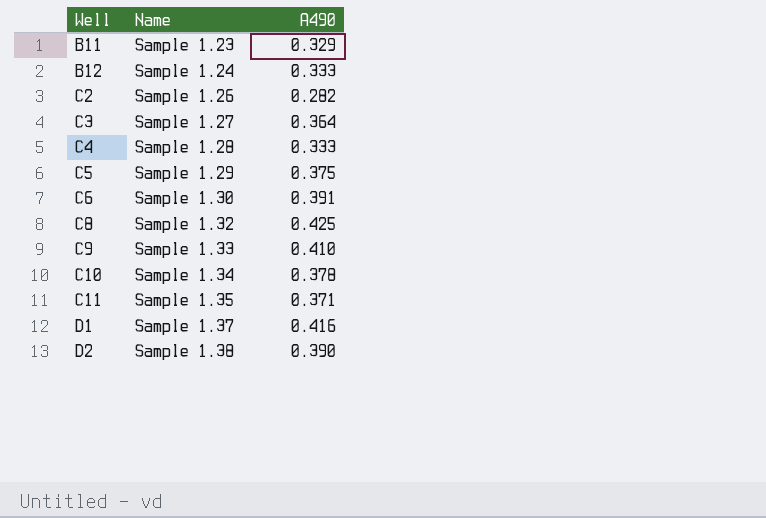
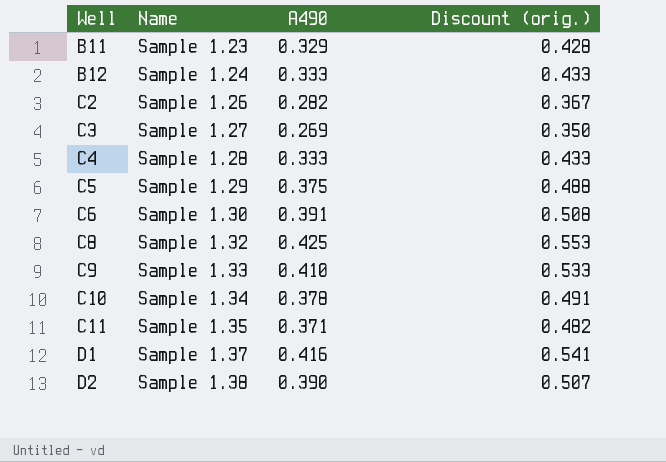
column Discount (orig.) | formula: none -> [A490] * 1.3
C3 | A490: 0.364 -> 0.269

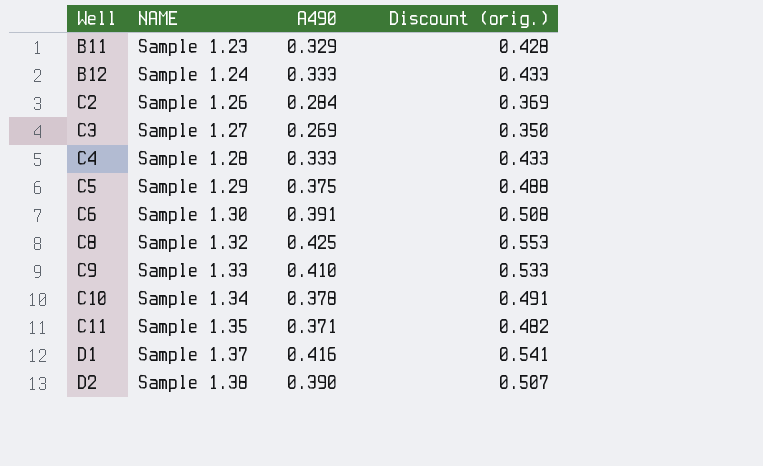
column name: Name -> NAME
C2 | A490: 0.282 -> 0.284
C2 | Discount (orig.): 0.367 -> 0.369

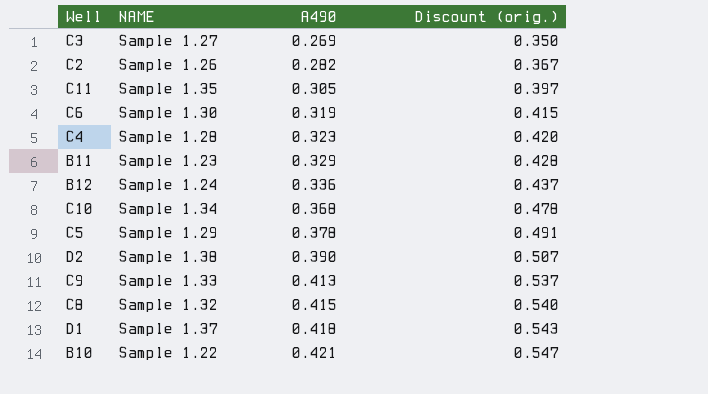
row order: Well ascending -> A490 ascending
C2 | A490: 0.284 -> 0.282
C2 | Discount (orig.): 0.369 -> 0.367
C11 | A490: 0.371 -> 0.305
C11 | Discount (orig.): 0.482 -> 0.397
C6 | A490: 0.391 -> 0.319
C6 | Discount (orig.): 0.508 -> 0.415
C4 | A490: 0.333 -> 0.323
C4 | Discount (orig.): 0.433 -> 0.420
B12 | A490: 0.333 -> 0.336
B12 | Discount (orig.): 0.433 -> 0.437
C10 | A490: 0.378 -> 0.368
C10 | Discount (orig.): 0.491 -> 0.478
C5 | A490: 0.375 -> 0.378
C5 | Discount (orig.): 0.488 -> 0.491
C9 | A490: 0.410 -> 0.413
C9 | Discount (orig.): 0.533 -> 0.537
C8 | A490: 0.425 -> 0.415
C8 | Discount (orig.): 0.553 -> 0.540
D1 | A490: 0.416 -> 0.418
D1 | Discount (orig.): 0.541 -> 0.543
row B10: none -> Sample 1.22 | 0.421 | 0.547

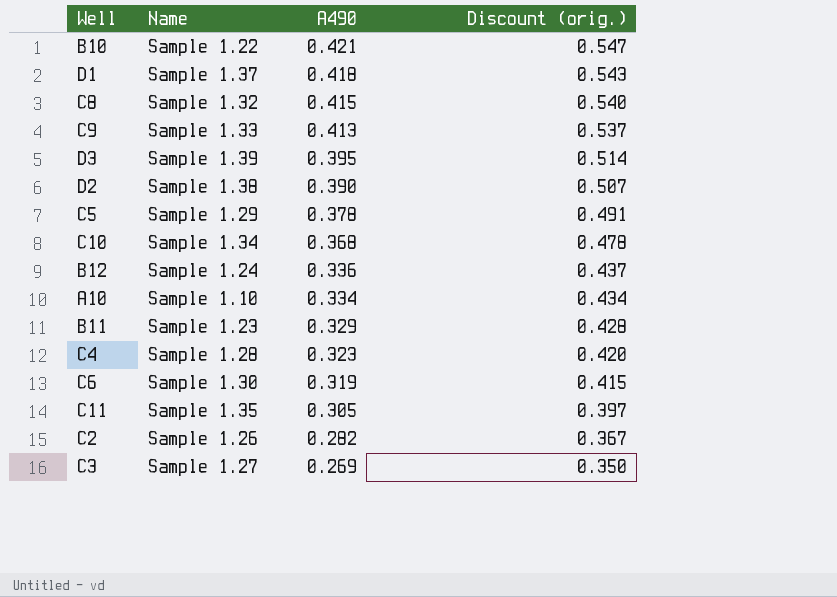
row order: A490 ascending -> A490 descending
column name: NAME -> Name
row D3: none -> Sample 1.39 | 0.395 | 0.514
row A10: none -> Sample 1.10 | 0.334 | 0.434

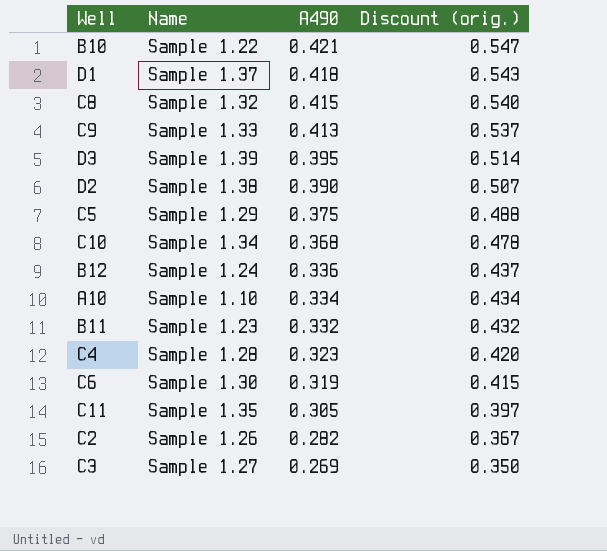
C5 | A490: 0.378 -> 0.375
C5 | Discount (orig.): 0.491 -> 0.488
B11 | A490: 0.329 -> 0.332
B11 | Discount (orig.): 0.428 -> 0.432

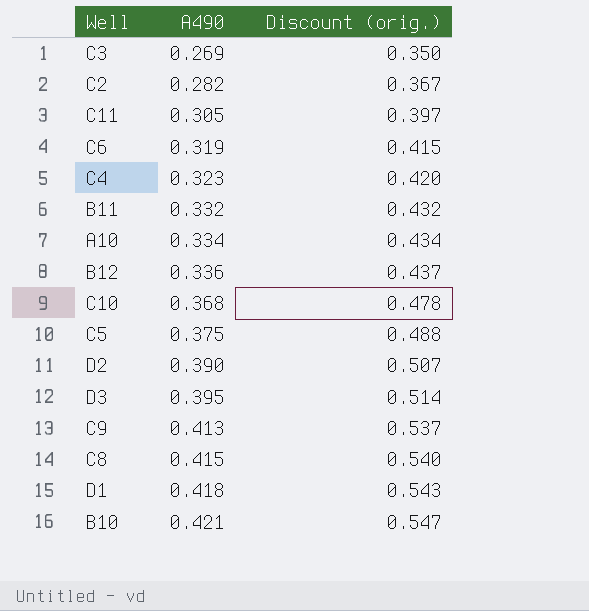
row order: A490 descending -> A490 ascending
column Name | position: 2 -> none

